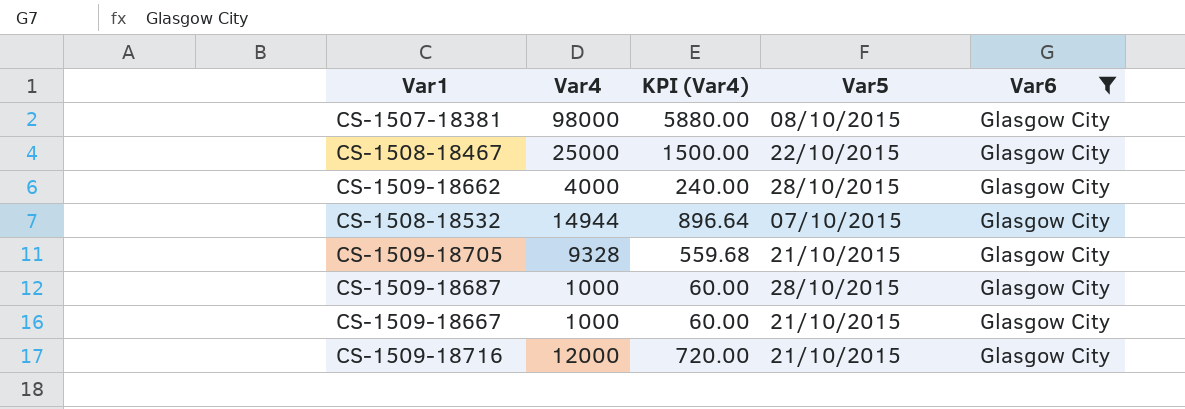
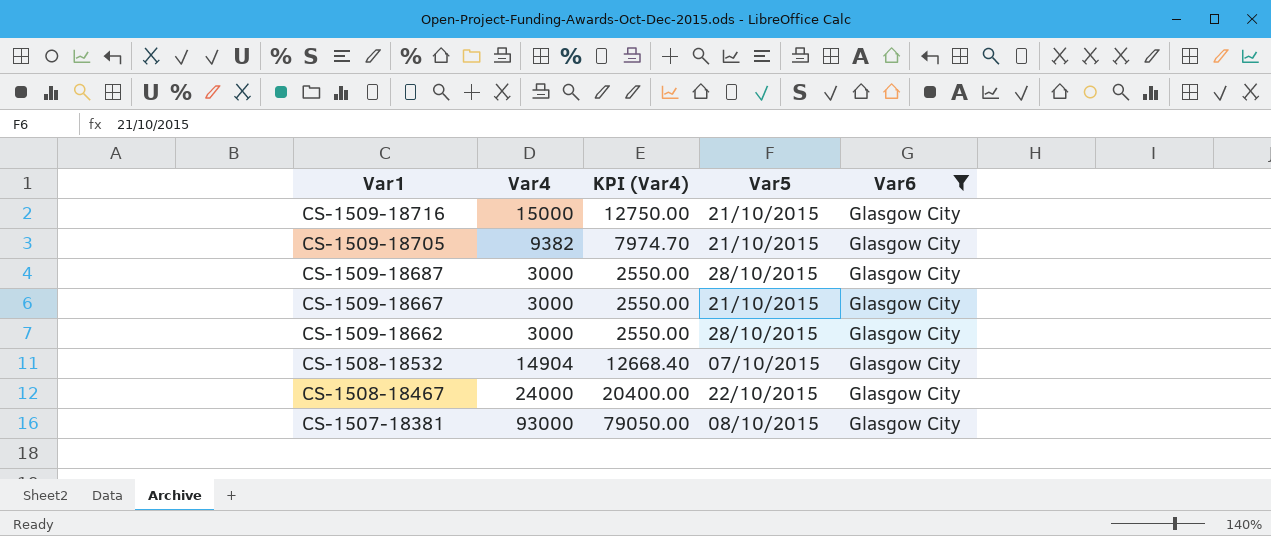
row order: none -> Var1 descending
column KPI (Var4) | formula: [Var4] * 0.06 -> [Var4] * 0.85
CS-1509-18716 | Var4: 12000 -> 15000
CS-1509-18705 | Var4: 9328 -> 9382
CS-1509-18687 | Var4: 1000 -> 3000
CS-1509-18667 | Var4: 1000 -> 3000
CS-1509-18662 | Var4: 4000 -> 3000
CS-1508-18532 | Var4: 14944 -> 14904
CS-1508-18467 | Var4: 25000 -> 24000
CS-1507-18381 | Var4: 98000 -> 93000

